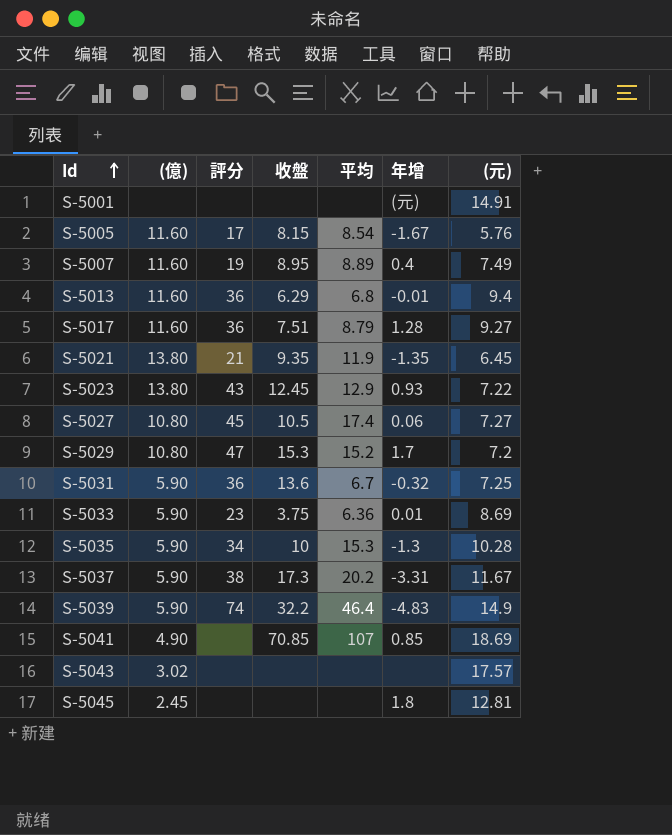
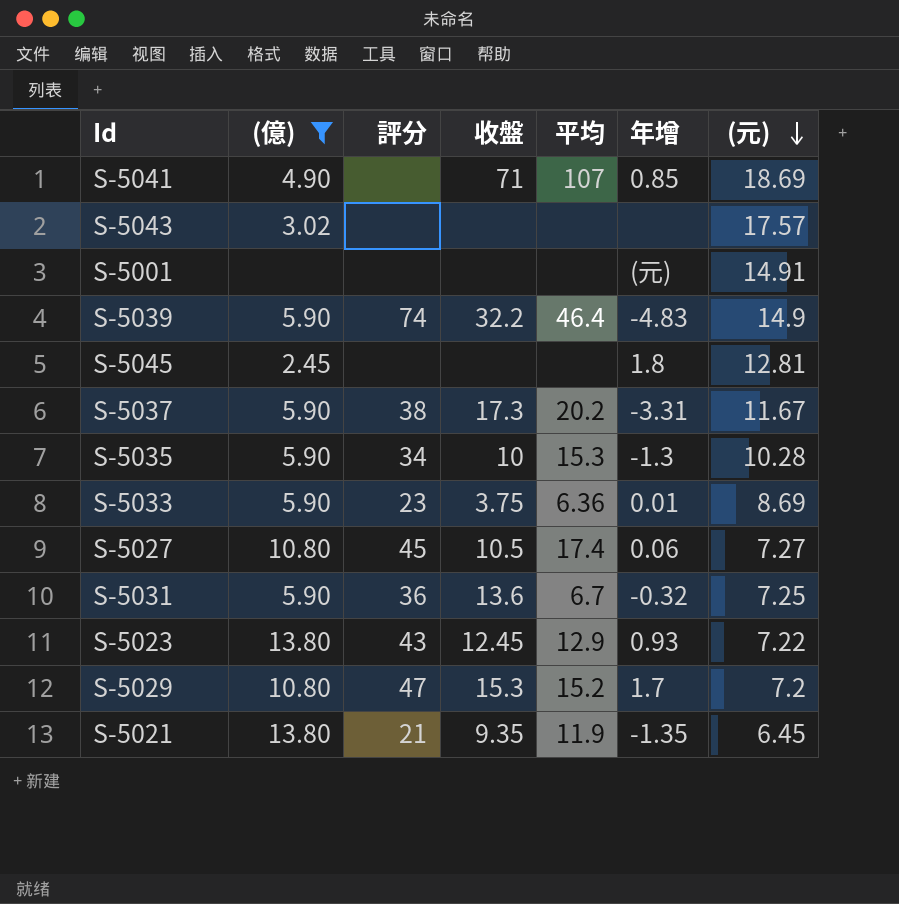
filter: none -> (億) != 11.60
row order: Id ascending -> (元) descending
S-5041 | 收盤: 70.85 -> 71

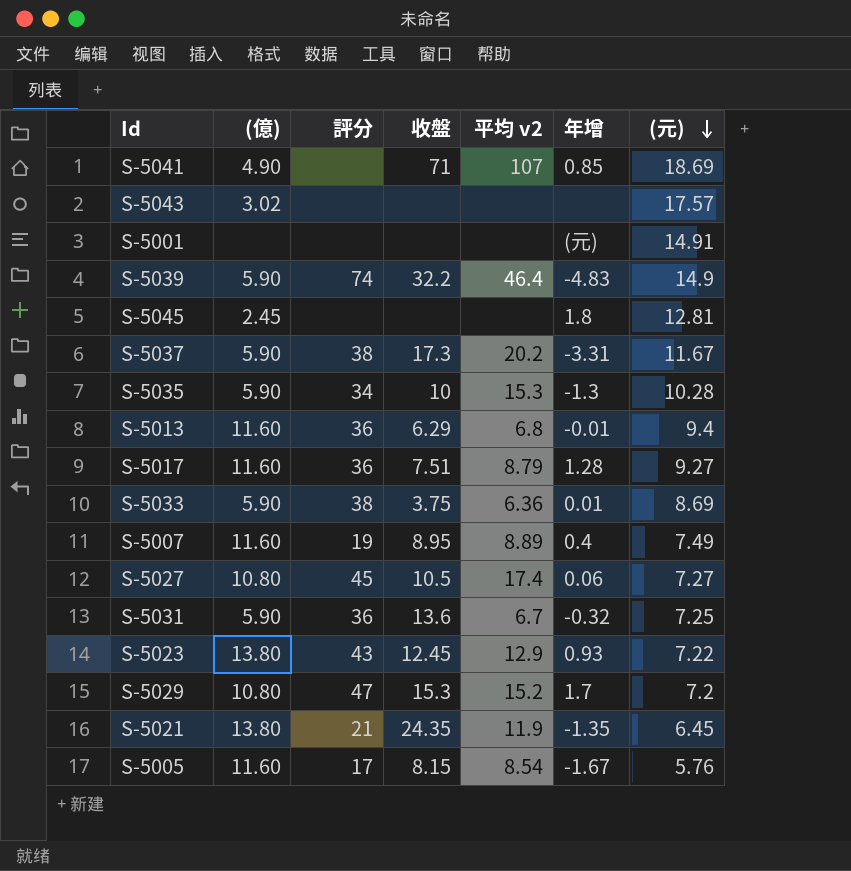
filter: (億) != 11.60 -> none
column name: 平均 -> 平均 v2
S-5033 | 評分: 23 -> 38
S-5021 | 收盤: 9.35 -> 24.35

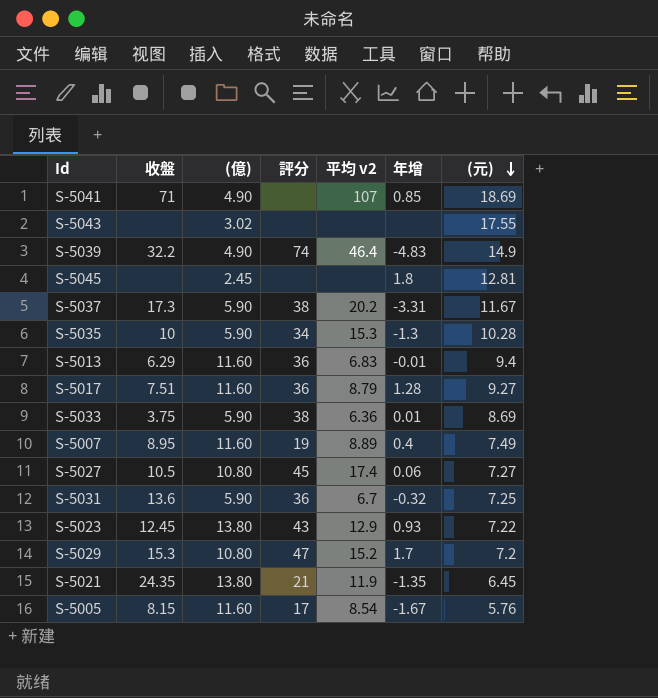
column 收盤 | position: 4 -> 2
row S-5001: none | none | none | none | (元) | 14.91 -> none
S-5043 | (元): 17.57 -> 17.55
S-5039 | (億): 5.90 -> 4.90
S-5013 | 平均 v2: 6.8 -> 6.83

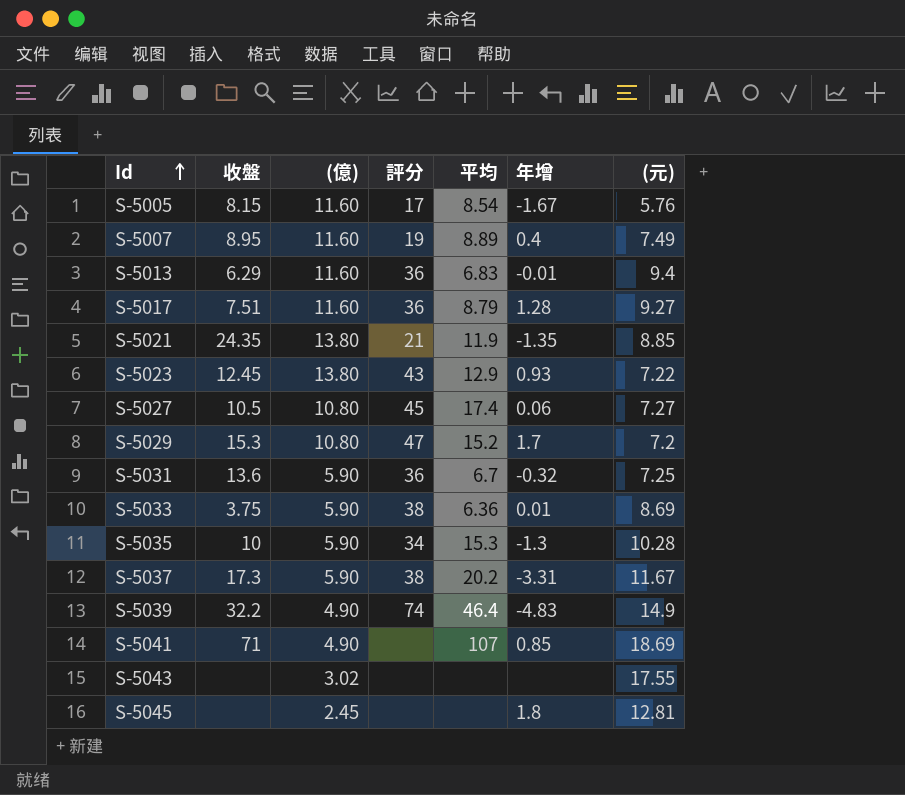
row order: (元) descending -> Id ascending
column name: 平均 v2 -> 平均
S-5021 | (元): 6.45 -> 8.85

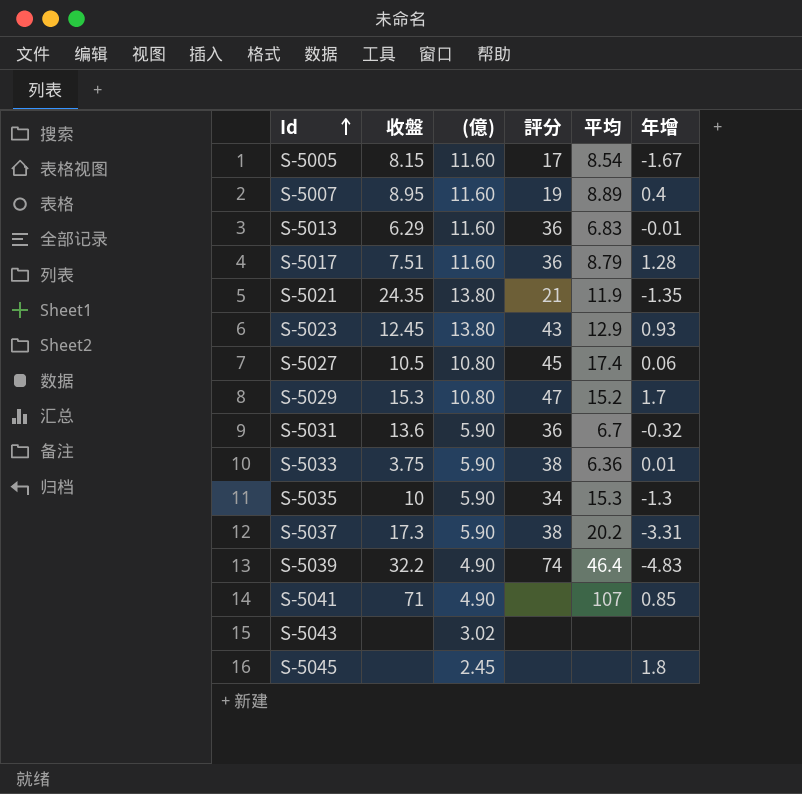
column (元) | position: 7 -> none

